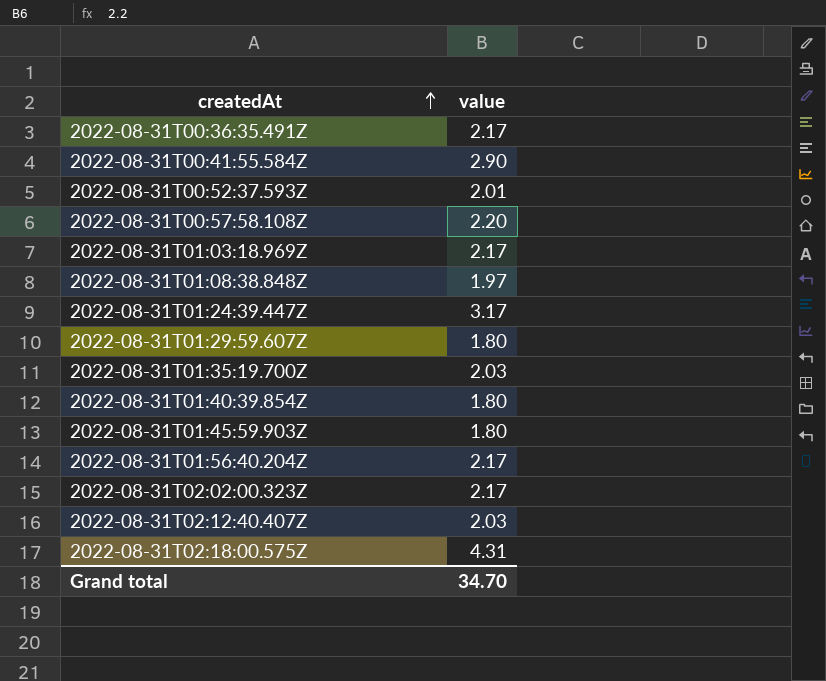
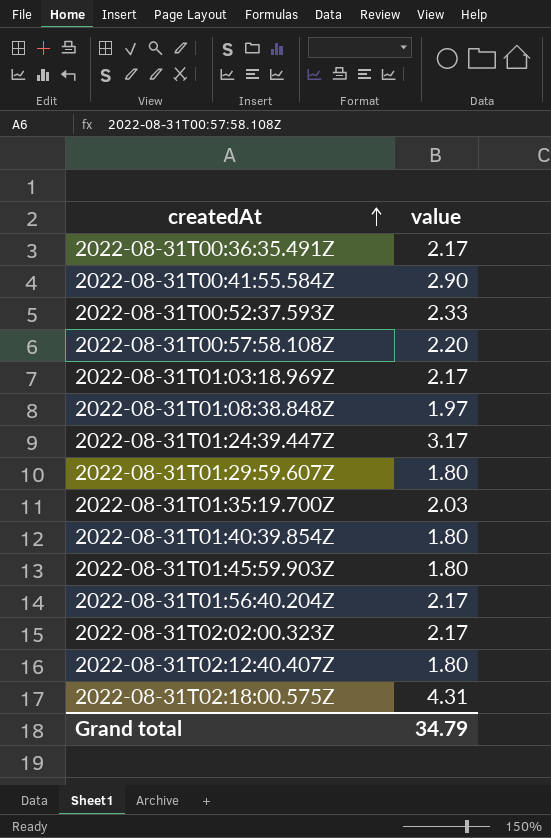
2022-08-31T00:52:37.593Z | value: 2.01 -> 2.33
2022-08-31T02:12:40.407Z | value: 2.03 -> 1.80
Grand total | value: 34.70 -> 34.79

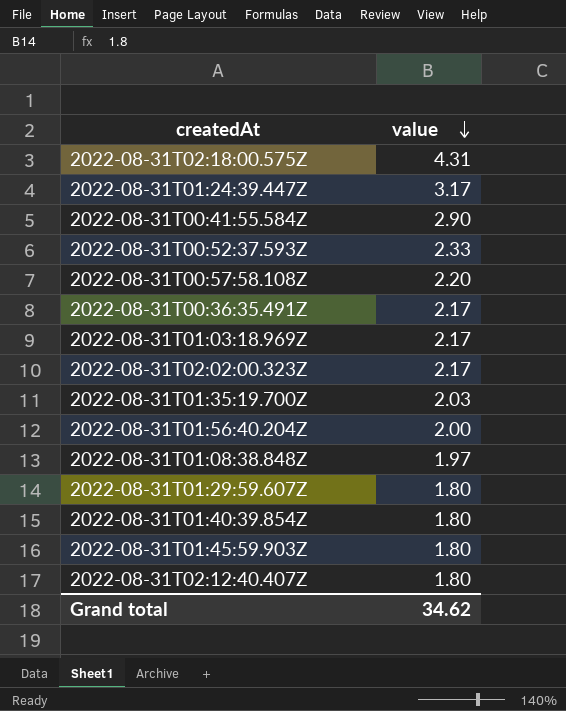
row order: createdAt ascending -> value descending
2022-08-31T01:56:40.204Z | value: 2.17 -> 2.00
Grand total | value: 34.79 -> 34.62

